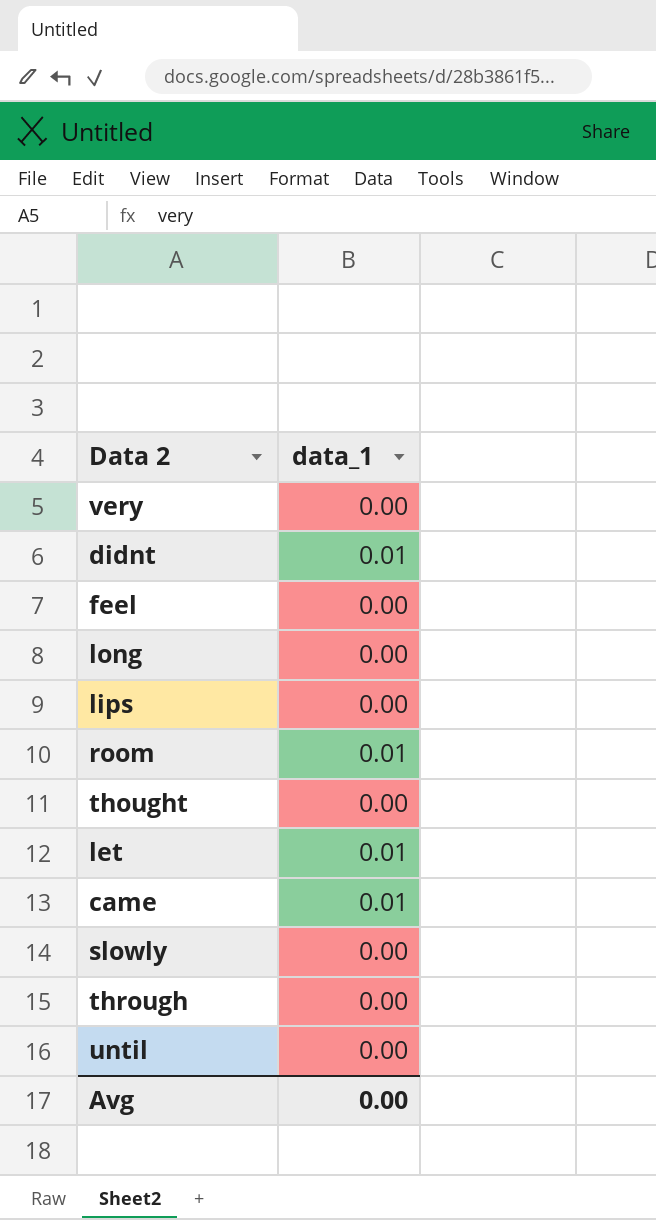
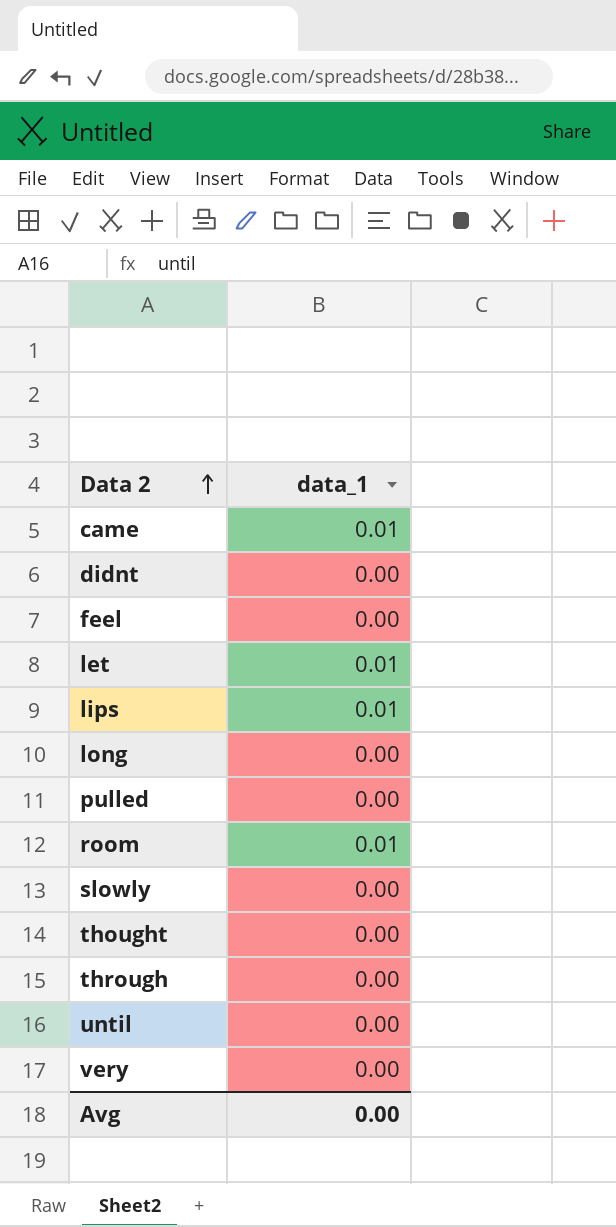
row order: none -> Data 2 ascending
didnt | data_1: 0.01 -> 0.00
lips | data_1: 0.00 -> 0.01
row pulled: none -> 0.00

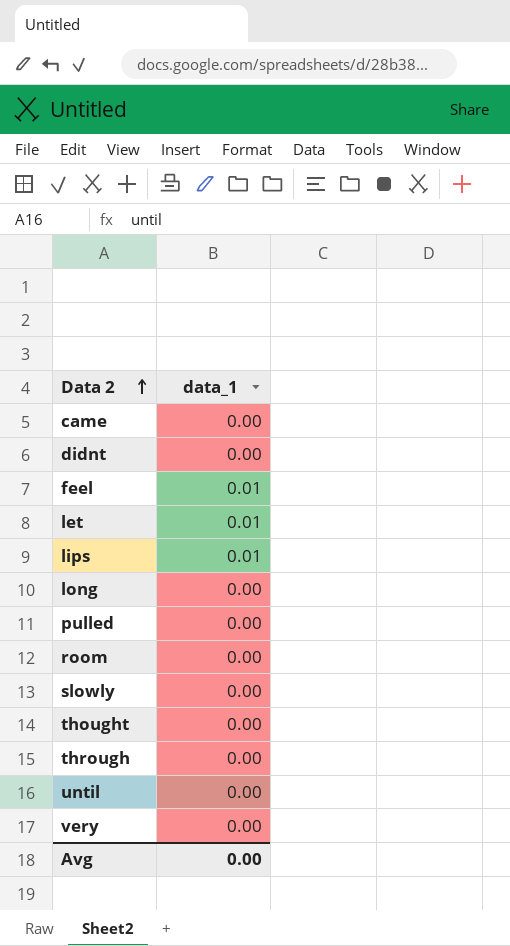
came | data_1: 0.01 -> 0.00
feel | data_1: 0.00 -> 0.01
room | data_1: 0.01 -> 0.00

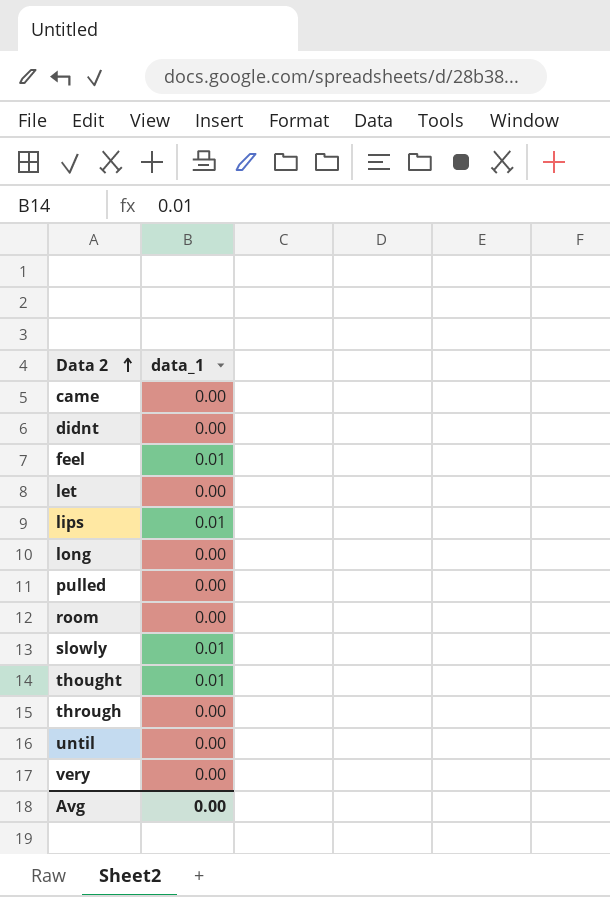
let | data_1: 0.01 -> 0.00
slowly | data_1: 0.00 -> 0.01
thought | data_1: 0.00 -> 0.01

